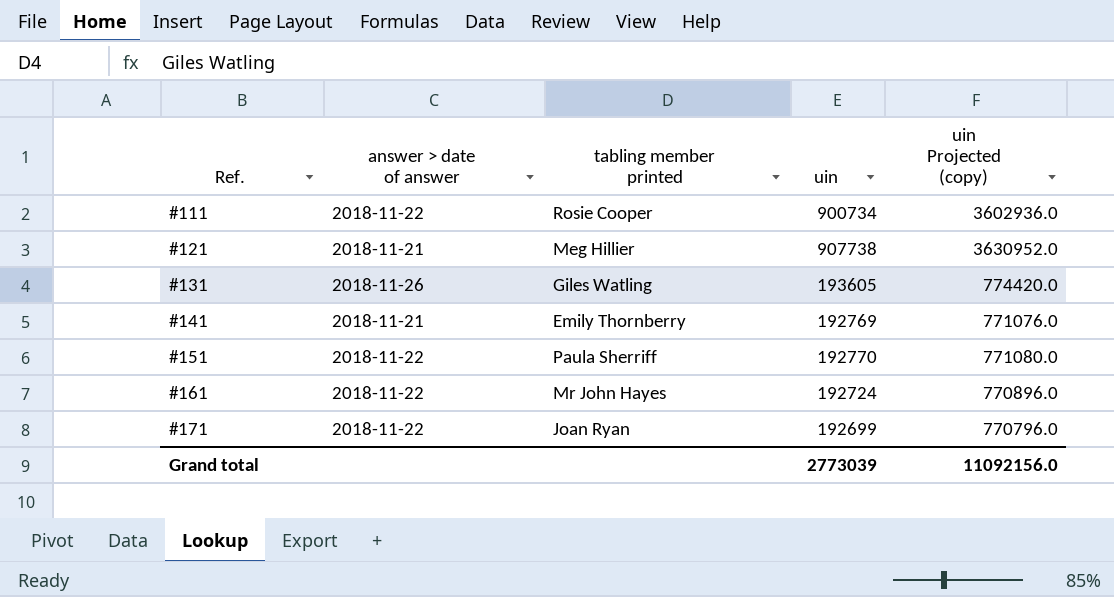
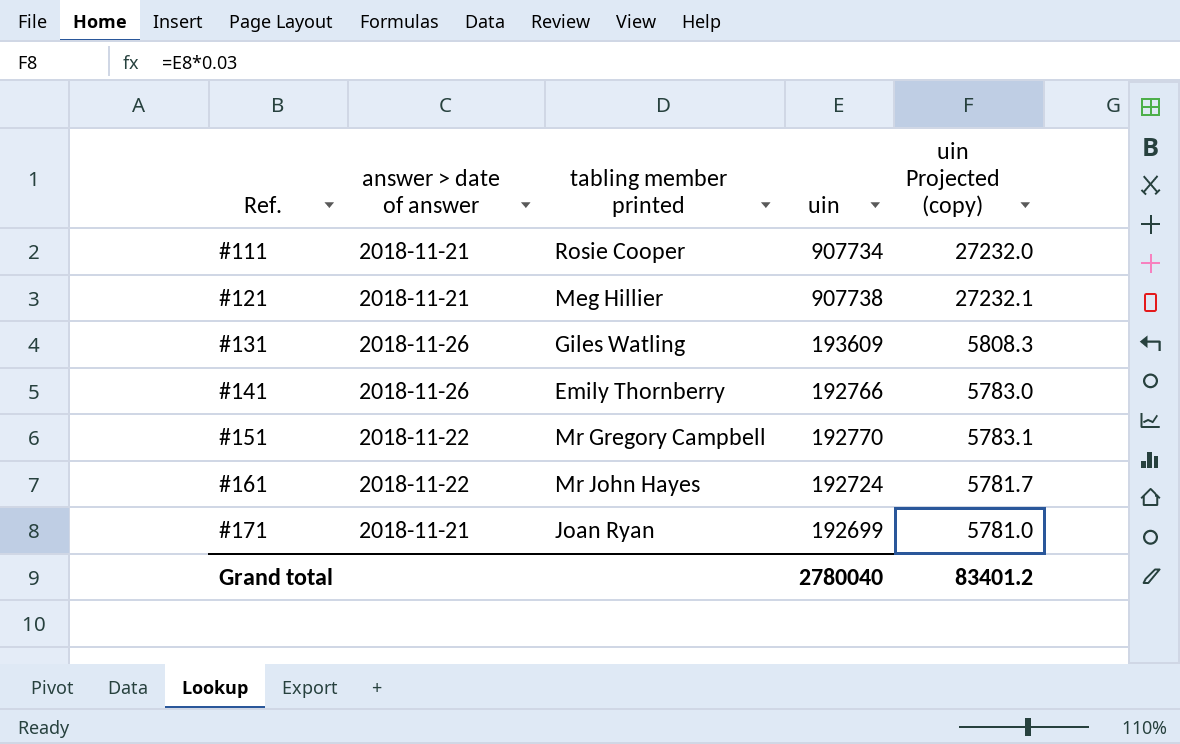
column uin Projected (copy) | formula: [uin] * 4 -> [uin] * 0.03
#111 | answer > date of answer: 2018-11-22 -> 2018-11-21
#111 | uin: 900734 -> 907734
#131 | uin: 193605 -> 193609
#141 | answer > date of answer: 2018-11-21 -> 2018-11-26
#141 | uin: 192769 -> 192766
#151 | tabling member printed: Paula Sherriff -> Mr Gregory Campbell
#171 | answer > date of answer: 2018-11-22 -> 2018-11-21
Grand total | uin: 2773039 -> 2780040
Grand total | uin Projected (copy): 11092156.0 -> 83401.2

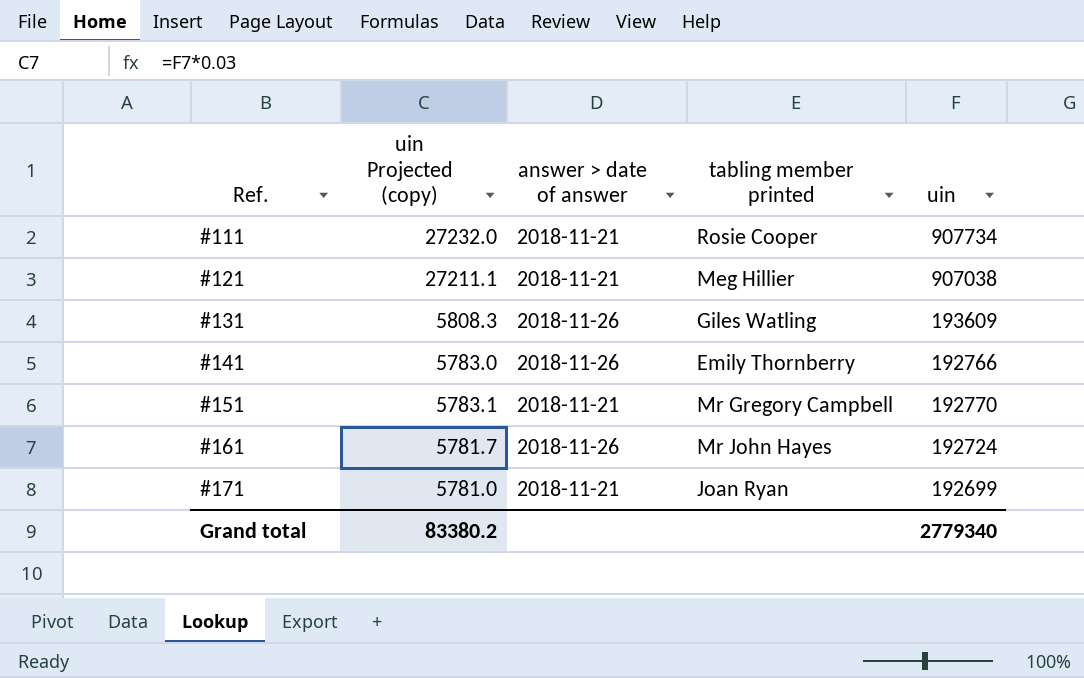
column uin Projected (copy) | position: 5 -> 2
#121 | uin Projected (copy): 27232.1 -> 27211.1
#121 | uin: 907738 -> 907038
#151 | answer > date of answer: 2018-11-22 -> 2018-11-21
#161 | answer > date of answer: 2018-11-22 -> 2018-11-26
Grand total | uin Projected (copy): 83401.2 -> 83380.2
Grand total | uin: 2780040 -> 2779340

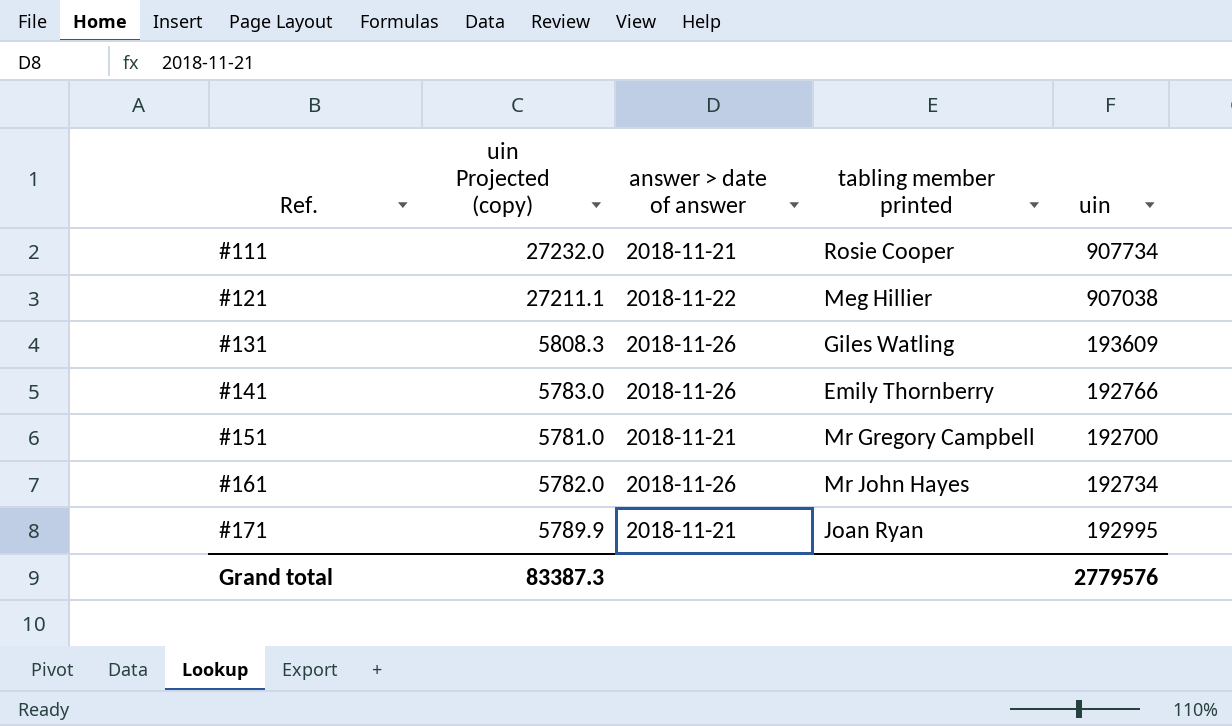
#121 | answer > date of answer: 2018-11-21 -> 2018-11-22
#151 | uin Projected (copy): 5783.1 -> 5781.0
#151 | uin: 192770 -> 192700
#161 | uin Projected (copy): 5781.7 -> 5782.0
#161 | uin: 192724 -> 192734
#171 | uin Projected (copy): 5781.0 -> 5789.9
#171 | uin: 192699 -> 192995
Grand total | uin Projected (copy): 83380.2 -> 83387.3
Grand total | uin: 2779340 -> 2779576

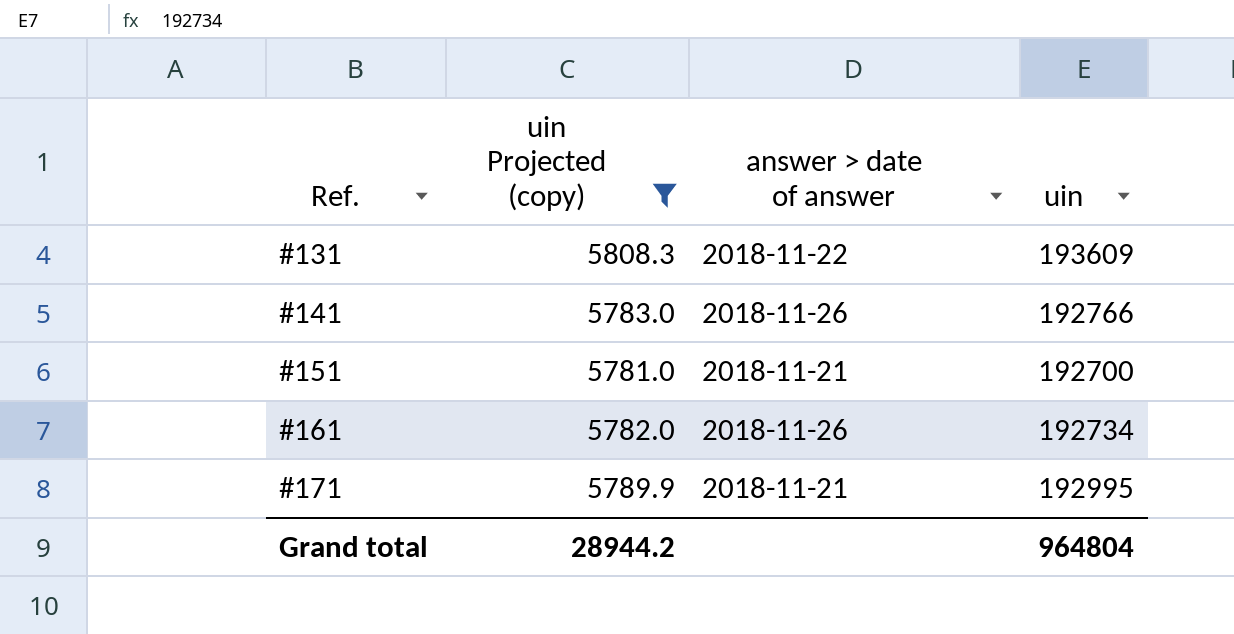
filter: none -> uin Projected (copy) <= 5808.3
column tabling member printed | position: 4 -> none
#131 | answer > date of answer: 2018-11-26 -> 2018-11-22
Grand total | uin Projected (copy): 83387.3 -> 28944.2
Grand total | uin: 2779576 -> 964804

